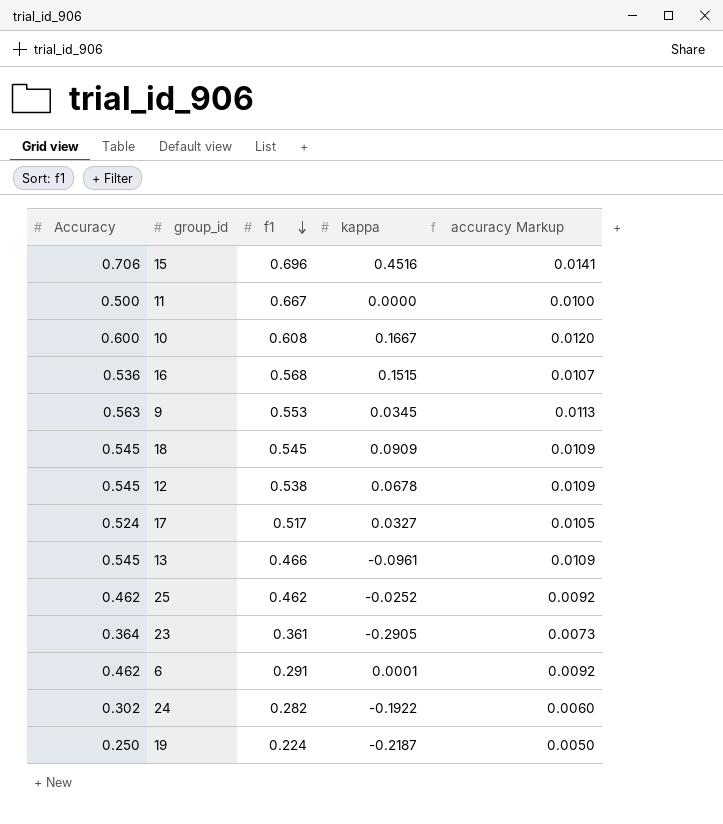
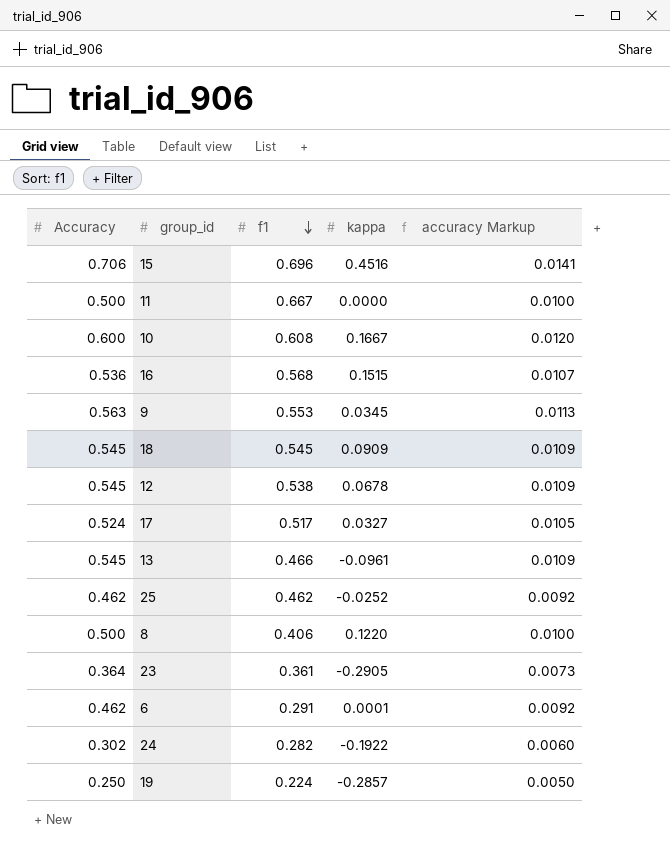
row 8: none -> 0.500 | 0.406 | 0.1220 | 0.0100
19 | kappa: -0.2187 -> -0.2857

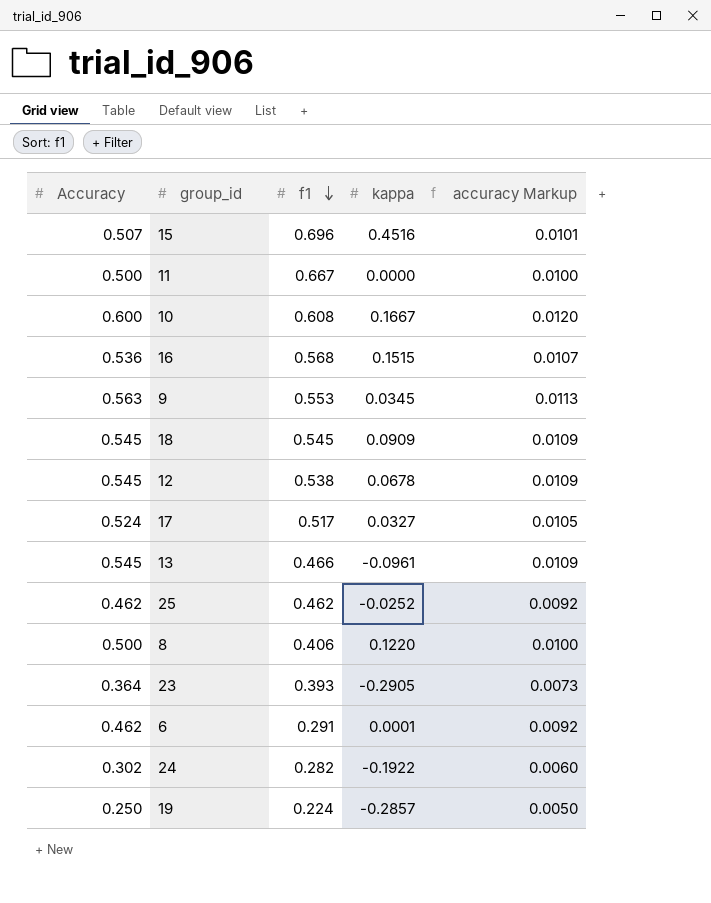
15 | Accuracy: 0.706 -> 0.507
15 | accuracy Markup: 0.0141 -> 0.0101
23 | f1: 0.361 -> 0.393

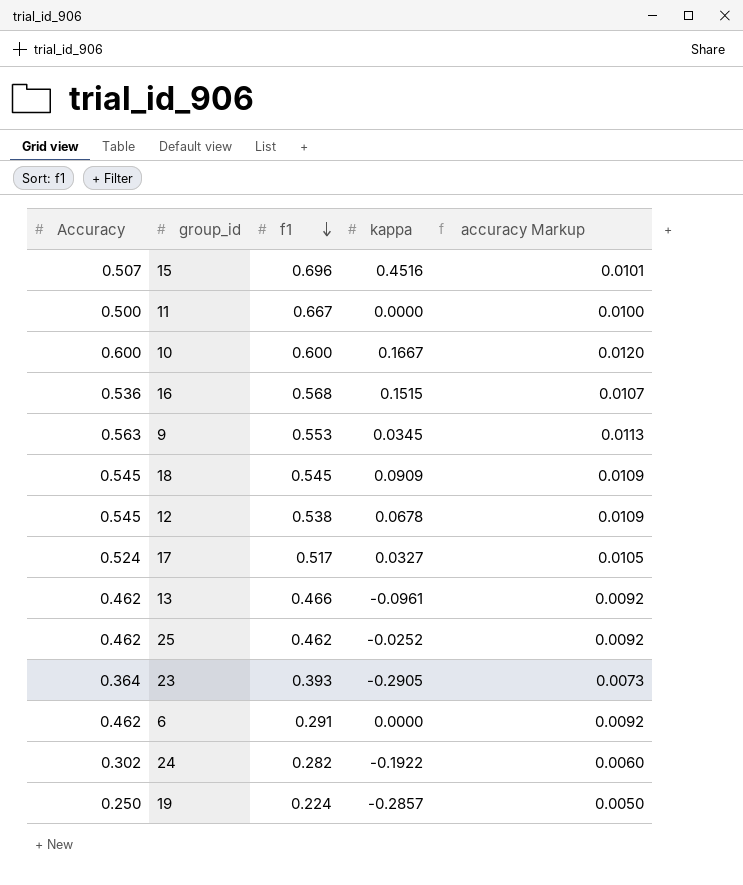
row 8: 0.500 | 0.406 | 0.1220 | 0.0100 -> none
10 | f1: 0.608 -> 0.600
13 | Accuracy: 0.545 -> 0.462
13 | accuracy Markup: 0.0109 -> 0.0092
6 | kappa: 0.0001 -> 0.0000

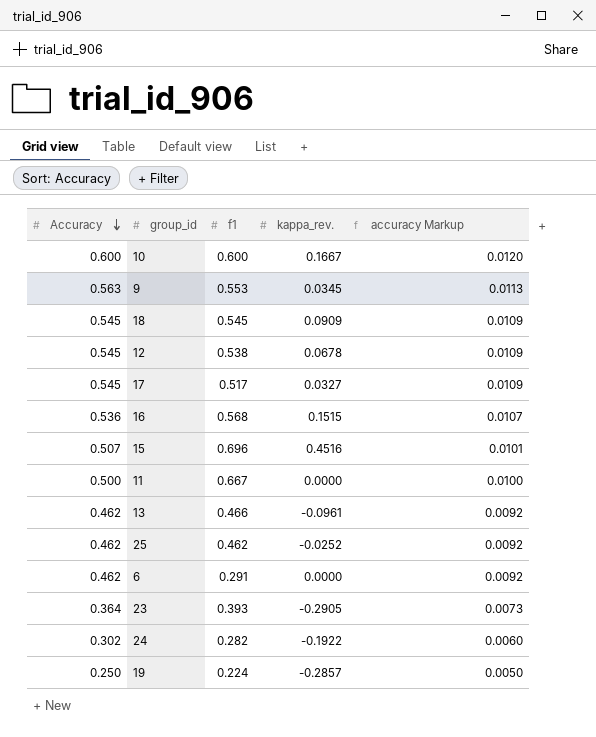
row order: f1 descending -> Accuracy descending
column name: kappa -> kappa_rev.
17 | Accuracy: 0.524 -> 0.545
17 | accuracy Markup: 0.0105 -> 0.0109

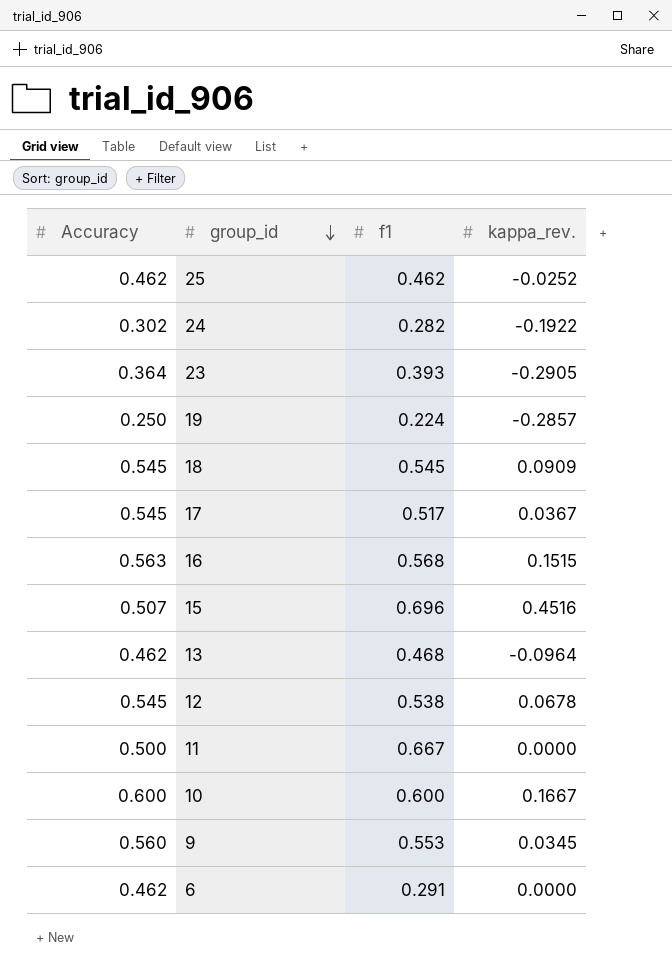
row order: Accuracy descending -> group_id descending
column accuracy Markup | formula: [Accuracy] * 0.02 -> none
17 | kappa_rev.: 0.0327 -> 0.0367
16 | Accuracy: 0.536 -> 0.563
13 | f1: 0.466 -> 0.468
13 | kappa_rev.: -0.0961 -> -0.0964
9 | Accuracy: 0.563 -> 0.560

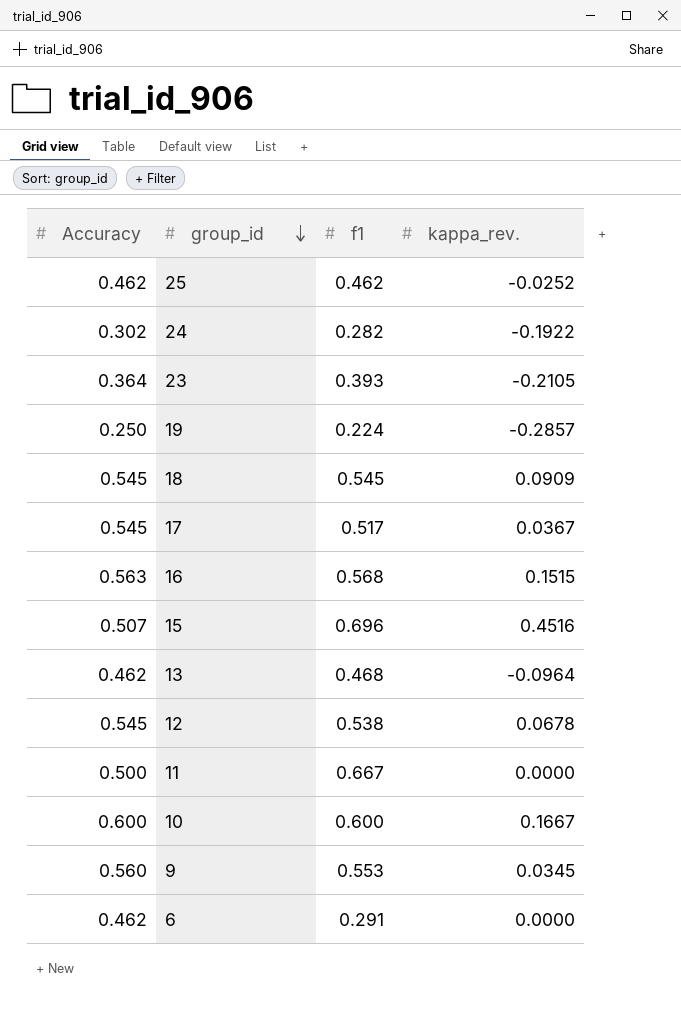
23 | kappa_rev.: -0.2905 -> -0.2105

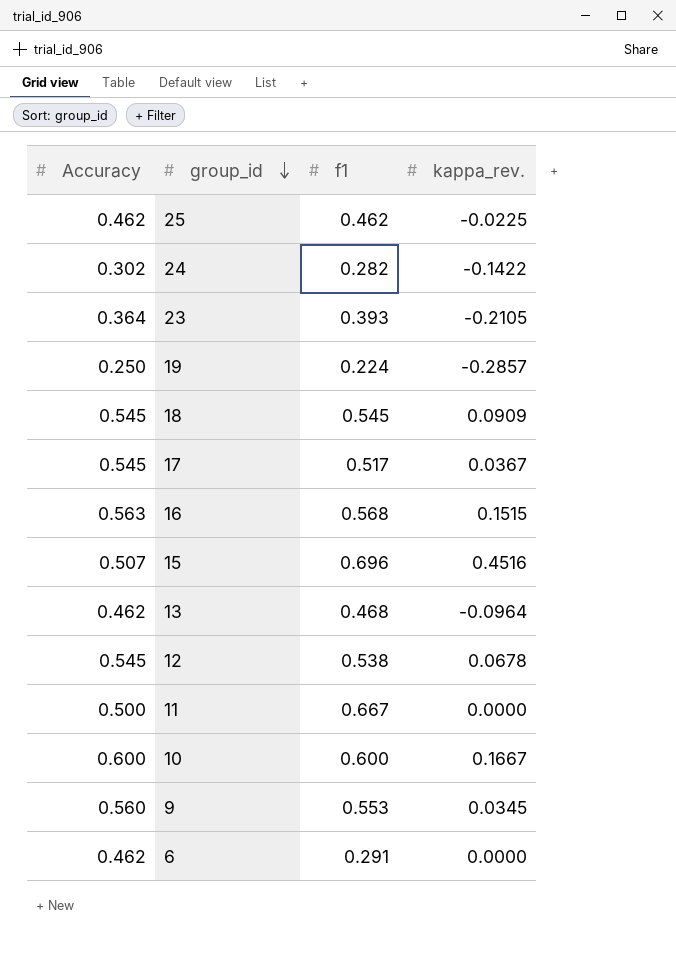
25 | kappa_rev.: -0.0252 -> -0.0225
24 | kappa_rev.: -0.1922 -> -0.1422

